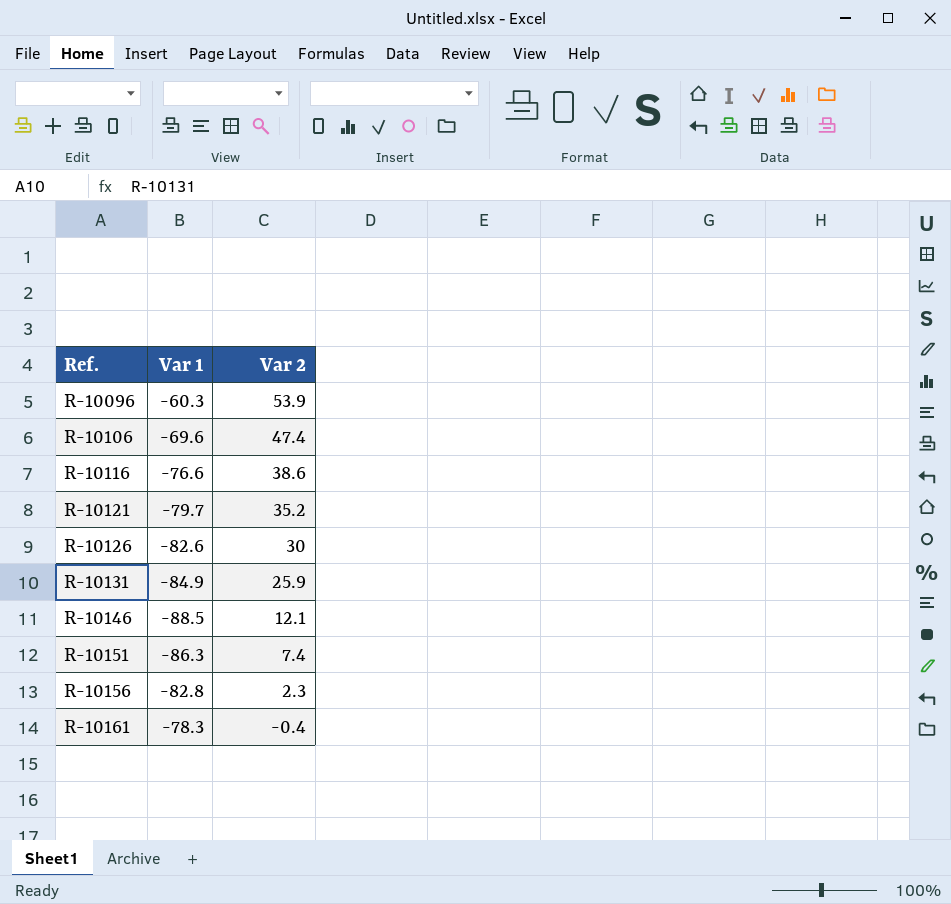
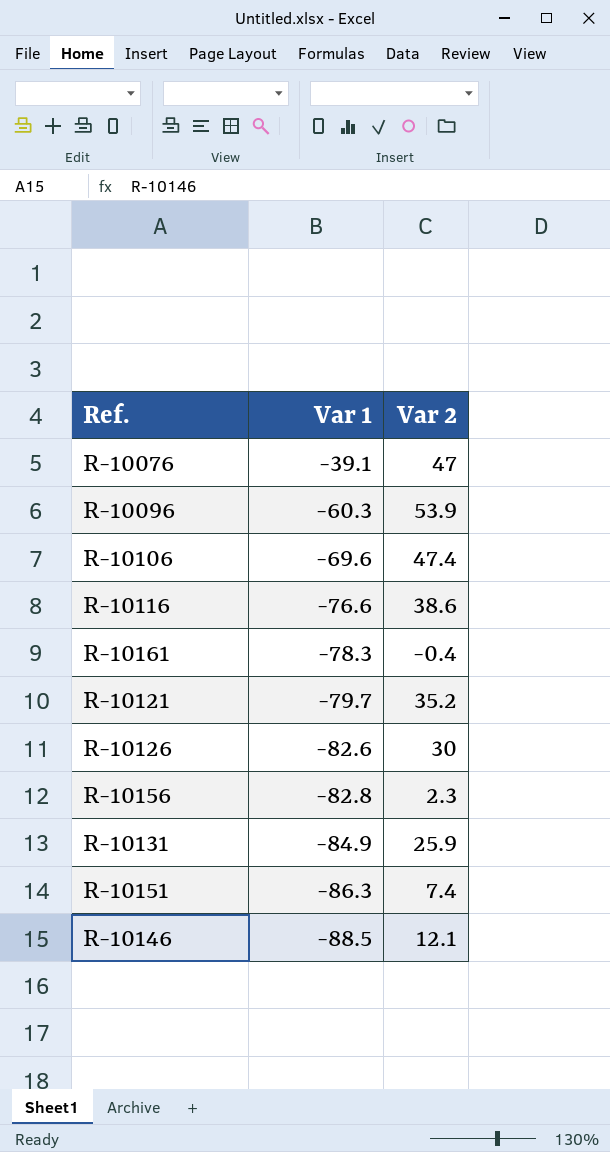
row order: Ref. ascending -> Var 1 descending
row R-10076: none -> -39.1 | 47

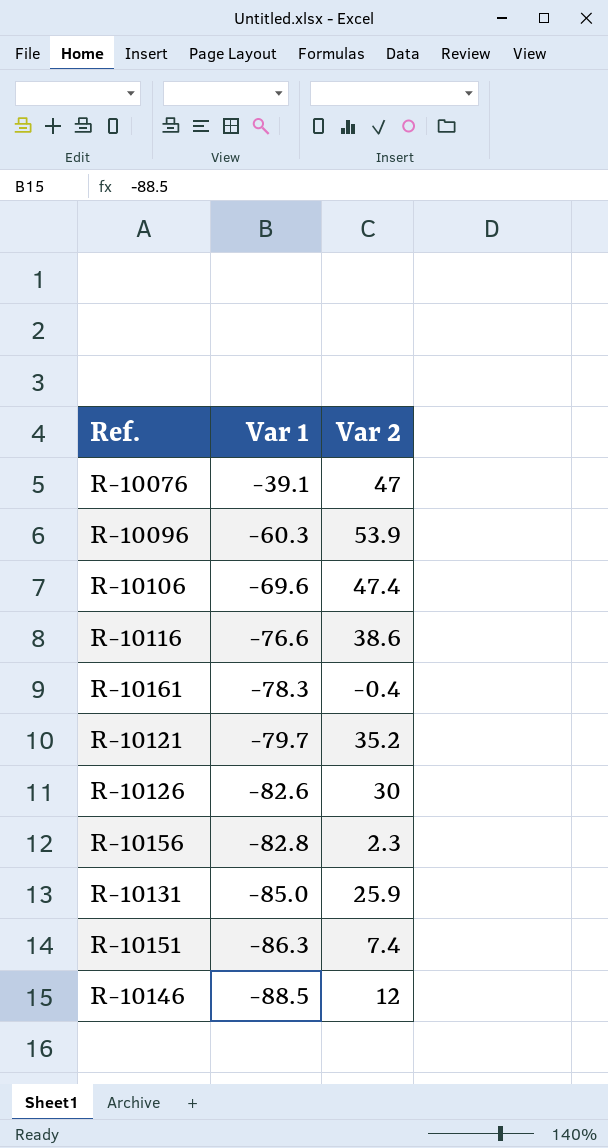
R-10131 | Var 1: -84.9 -> -85.0
R-10146 | Var 2: 12.1 -> 12

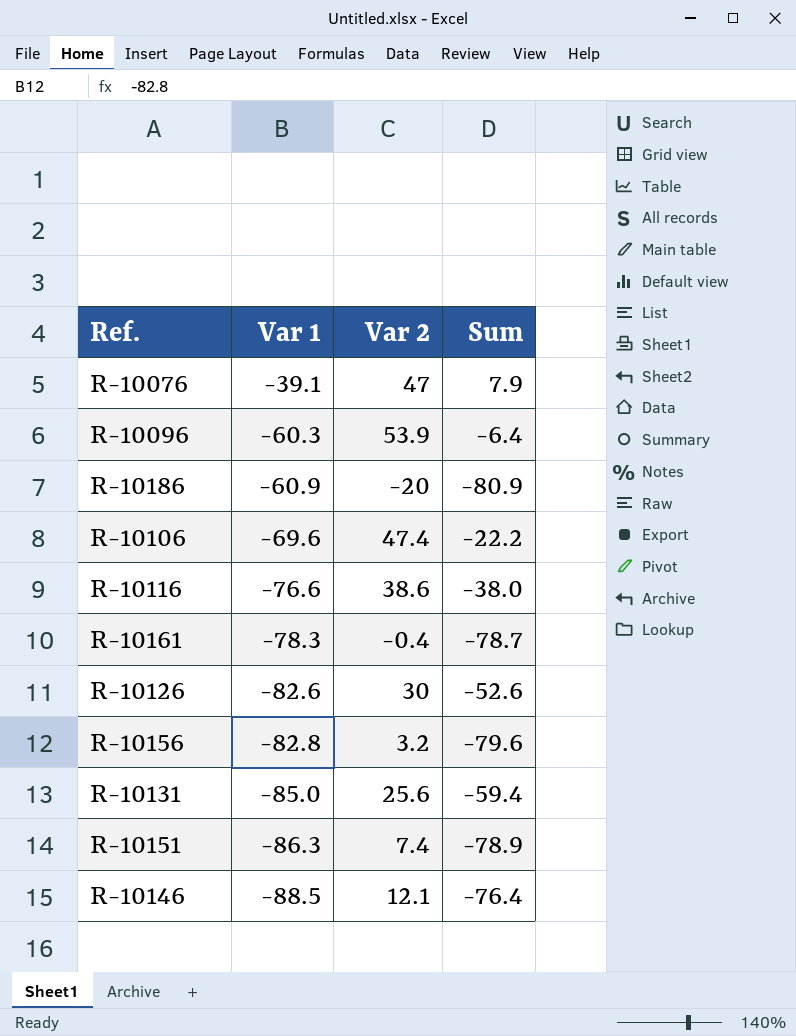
column Sum | formula: none -> [Var 1] + [Var 2]
row R-10121: -79.7 | 35.2 -> none
row R-10186: none -> -60.9 | -20 | -80.9
R-10156 | Var 2: 2.3 -> 3.2
R-10131 | Var 2: 25.9 -> 25.6
R-10146 | Var 2: 12 -> 12.1

